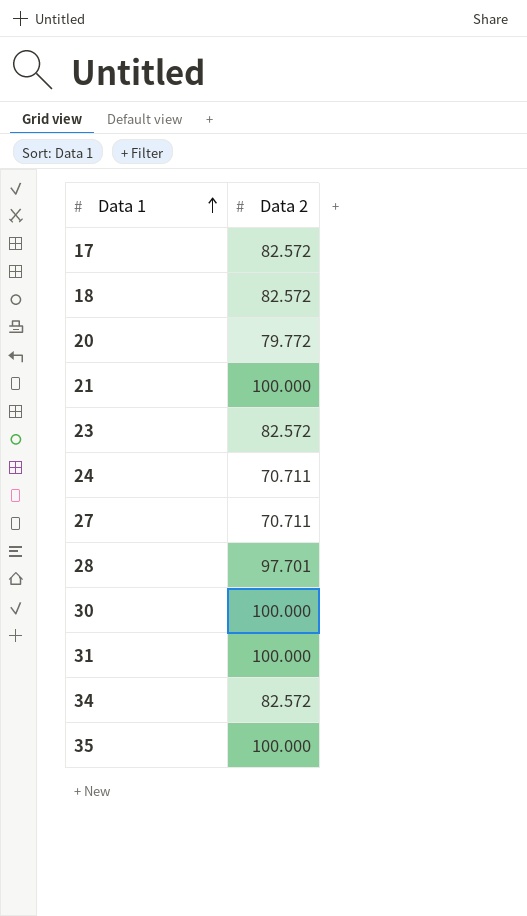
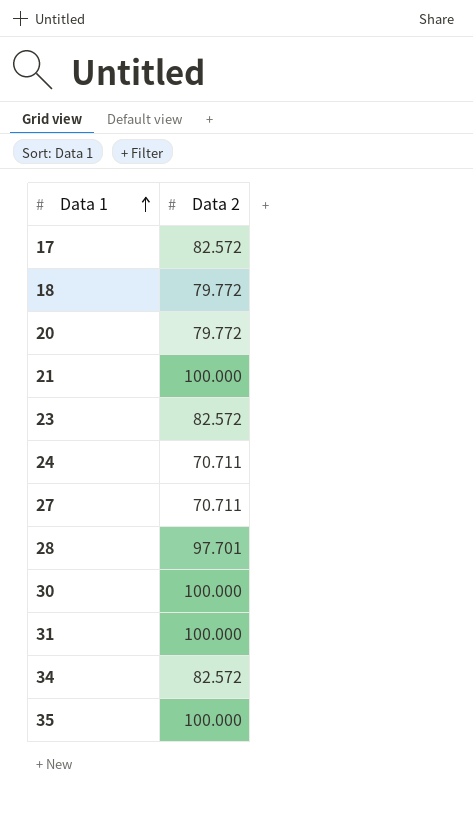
18 | Data 2: 82.572 -> 79.772

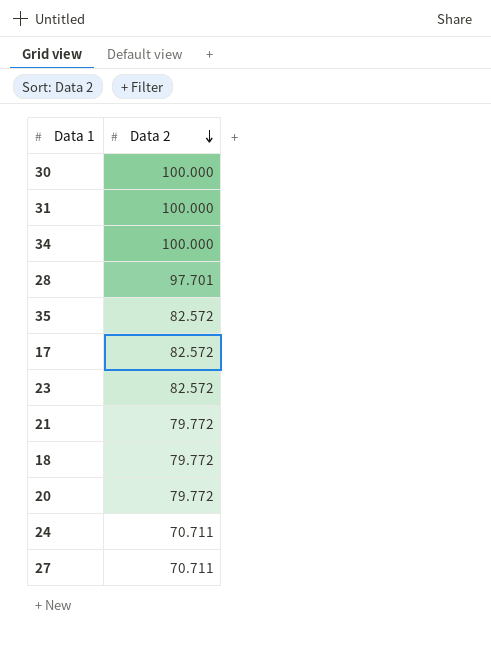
row order: Data 1 ascending -> Data 2 descending
34 | Data 2: 82.572 -> 100.000
35 | Data 2: 100.000 -> 82.572
21 | Data 2: 100.000 -> 79.772

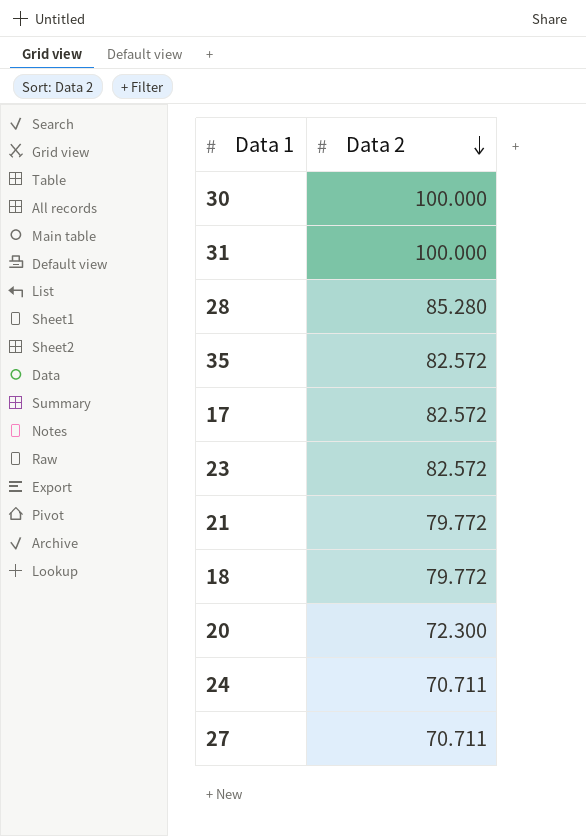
row 34: 100.000 -> none
28 | Data 2: 97.701 -> 85.280
20 | Data 2: 79.772 -> 72.300

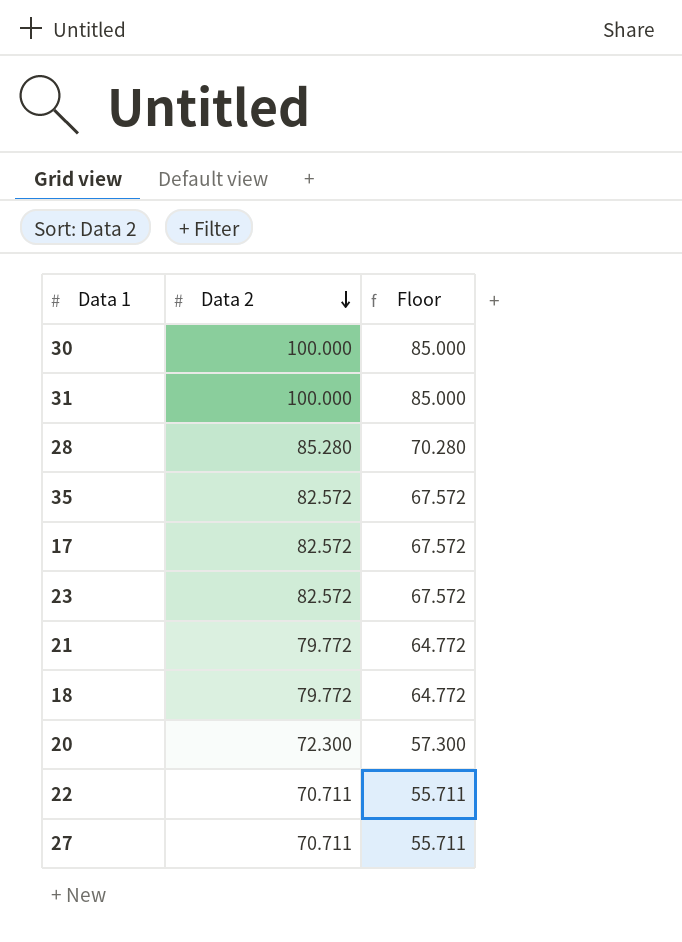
column Floor | formula: none -> [Data 2] - 15
row 24: 70.711 -> none
row 22: none -> 70.711 | 55.711

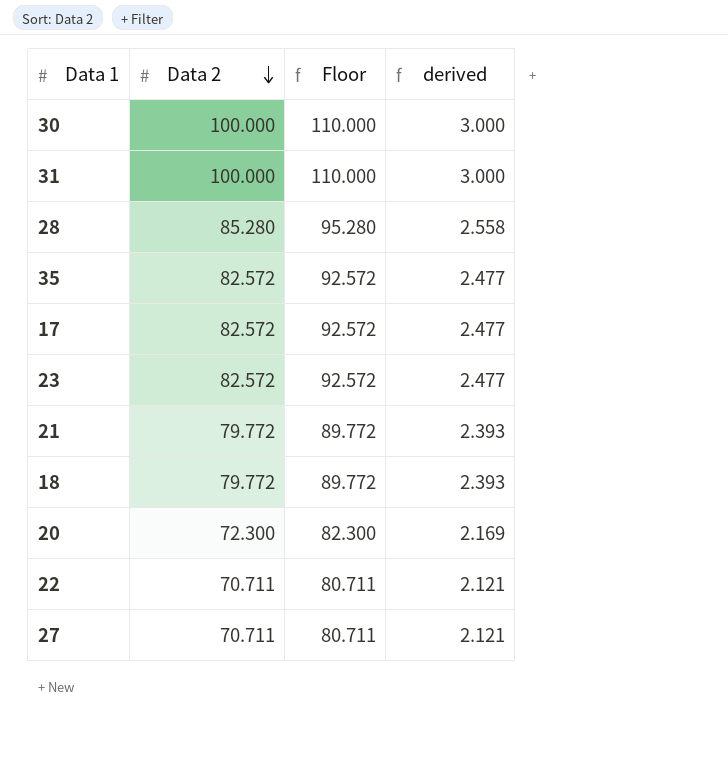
column Floor | formula: [Data 2] - 15 -> [Data 2] + 10
column derived | formula: none -> [Data 2] * 0.03

